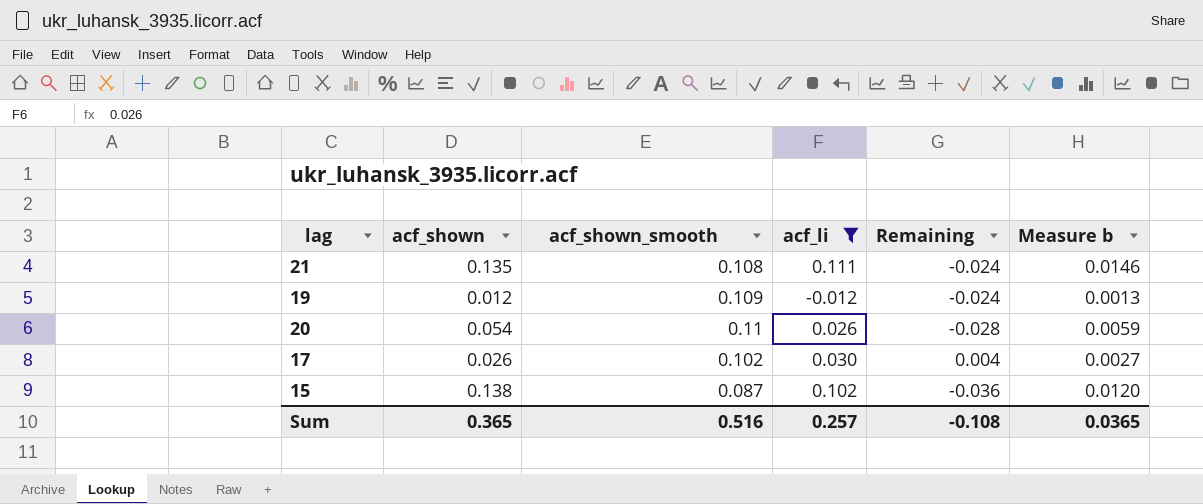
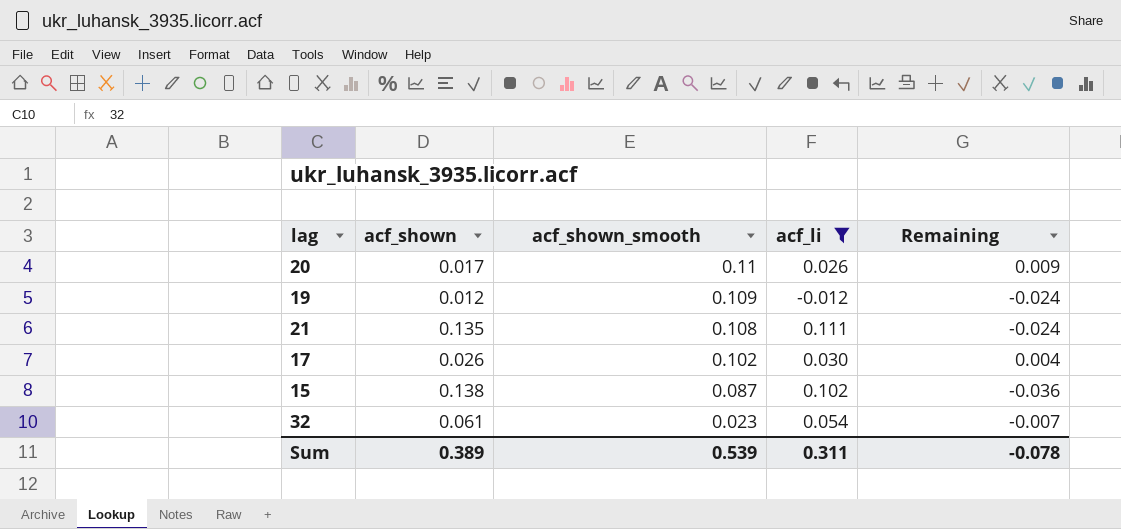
row order: none -> acf_shown_smooth descending
column Measure b | formula: [acf_shown] * [acf_shown_smooth] -> none
20 | acf_shown: 0.054 -> 0.017
20 | Remaining: -0.028 -> 0.009
row 32: none -> 0.061 | 0.023 | 0.054 | -0.007
Sum | acf_shown: 0.365 -> 0.389
Sum | acf_shown_smooth: 0.516 -> 0.539
Sum | acf_li: 0.257 -> 0.311
Sum | Remaining: -0.108 -> -0.078

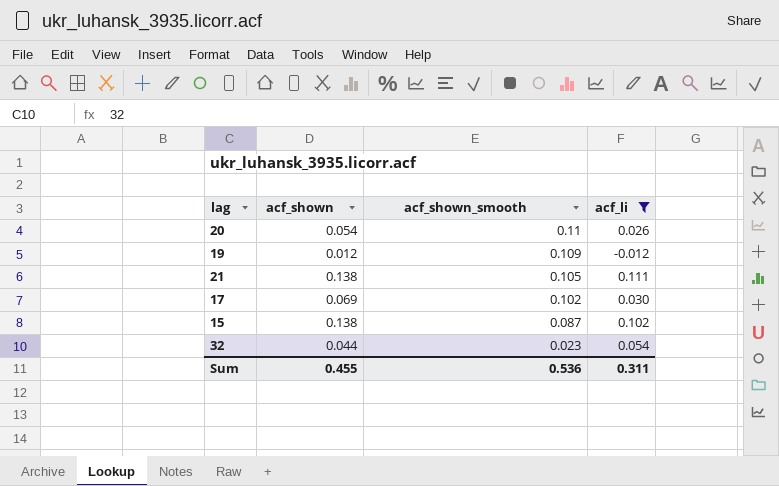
column Remaining | formula: [acf_li] - [acf_shown] -> none
20 | acf_shown: 0.017 -> 0.054
21 | acf_shown: 0.135 -> 0.138
21 | acf_shown_smooth: 0.108 -> 0.105
17 | acf_shown: 0.026 -> 0.069
32 | acf_shown: 0.061 -> 0.044
Sum | acf_shown: 0.389 -> 0.455
Sum | acf_shown_smooth: 0.539 -> 0.536

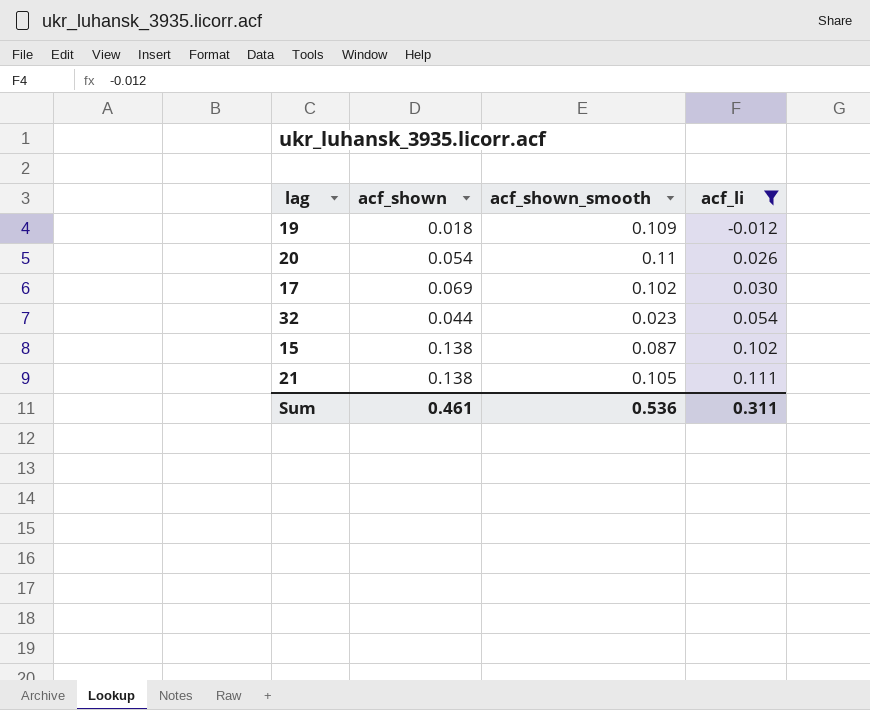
row order: acf_shown_smooth descending -> acf_li ascending
19 | acf_shown: 0.012 -> 0.018
Sum | acf_shown: 0.455 -> 0.461

